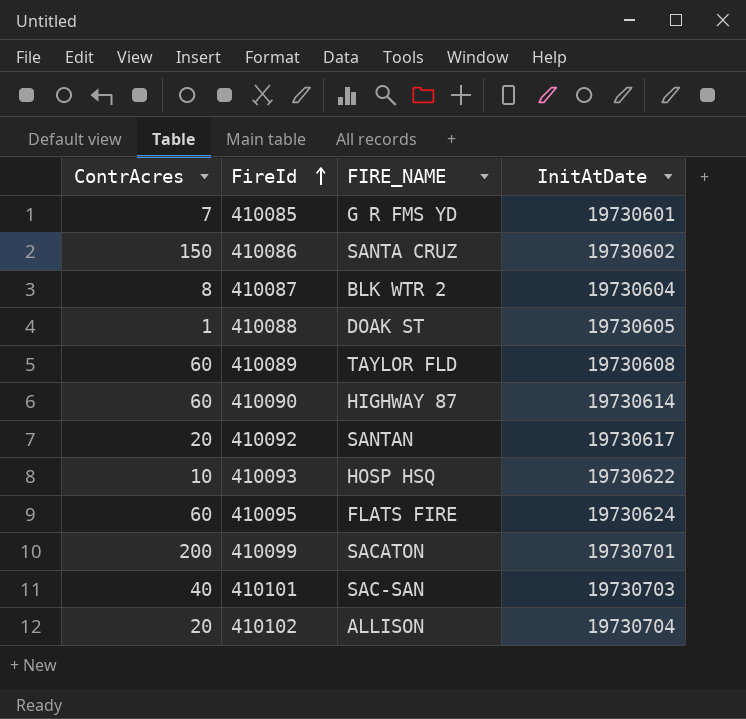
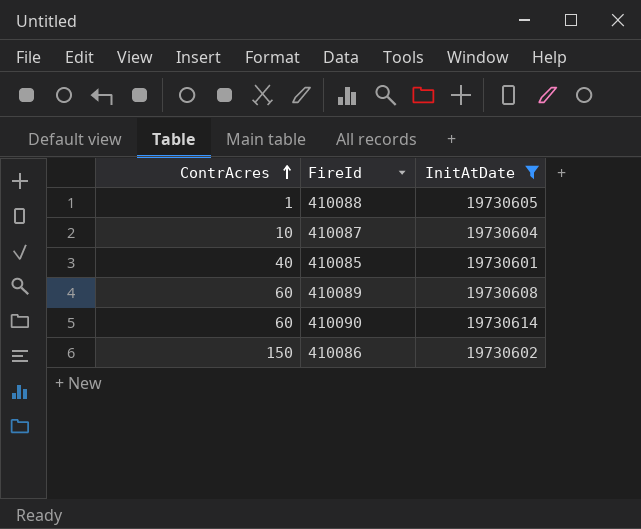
filter: none -> InitAtDate <= 19730614
row order: FireId ascending -> ContrAcres ascending
column FIRE_NAME | position: 3 -> none
410087 | ContrAcres: 8 -> 10
410085 | ContrAcres: 7 -> 40

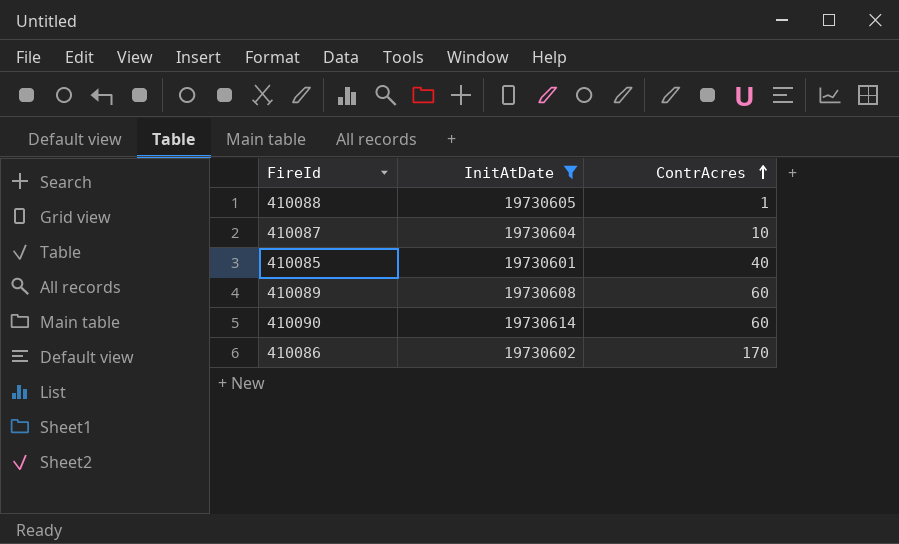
column ContrAcres | position: 1 -> 3
410086 | ContrAcres: 150 -> 170

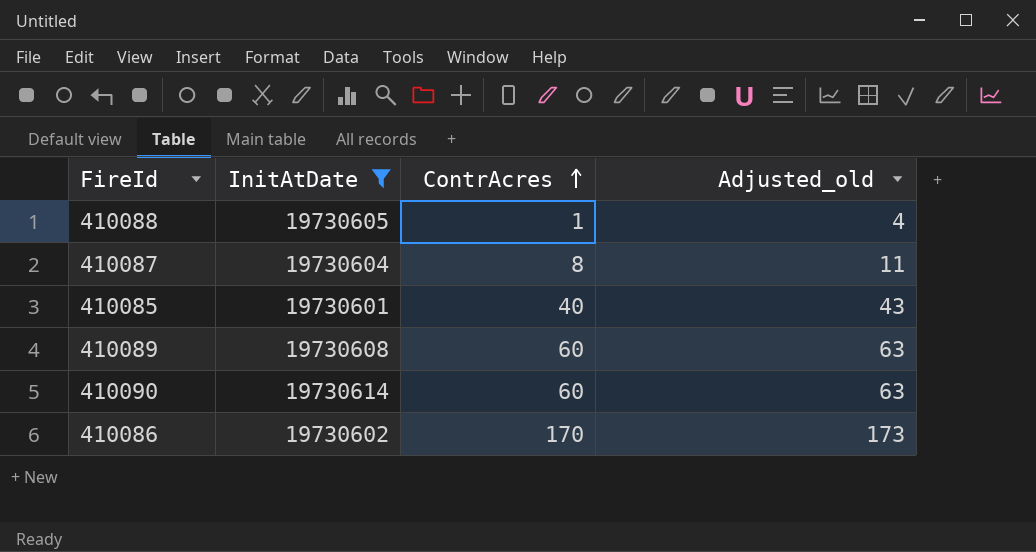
column Adjusted_old | formula: none -> [ContrAcres] + 3
410087 | ContrAcres: 10 -> 8

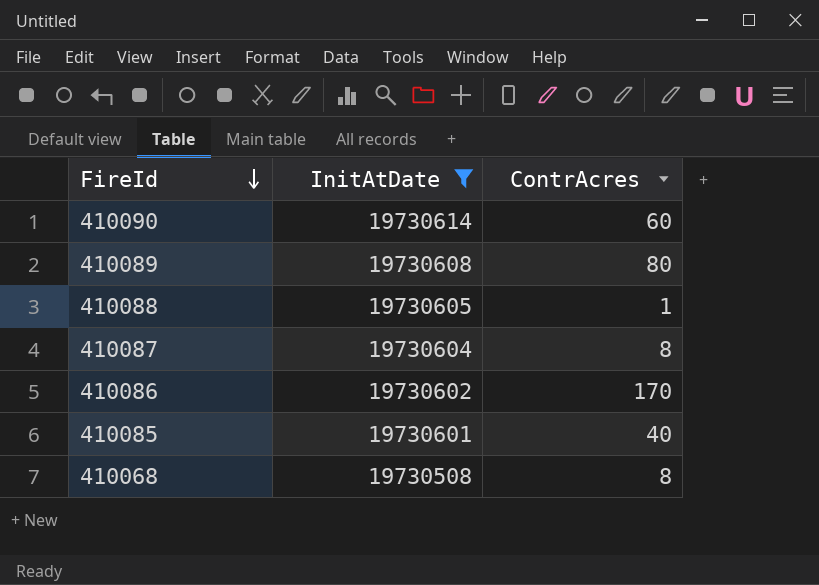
row order: ContrAcres ascending -> FireId descending
column Adjusted_old | formula: [ContrAcres] + 3 -> none
410089 | ContrAcres: 60 -> 80
row 410068: none -> 19730508 | 8

